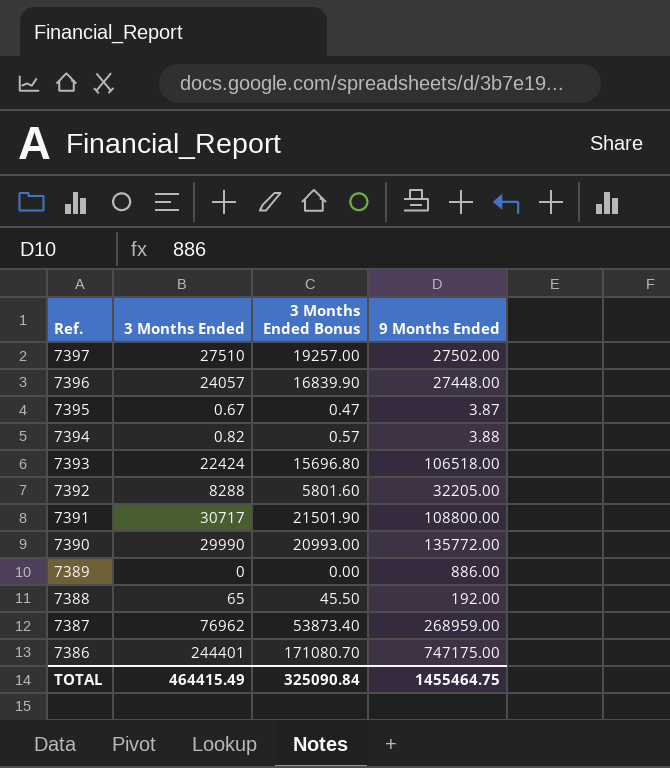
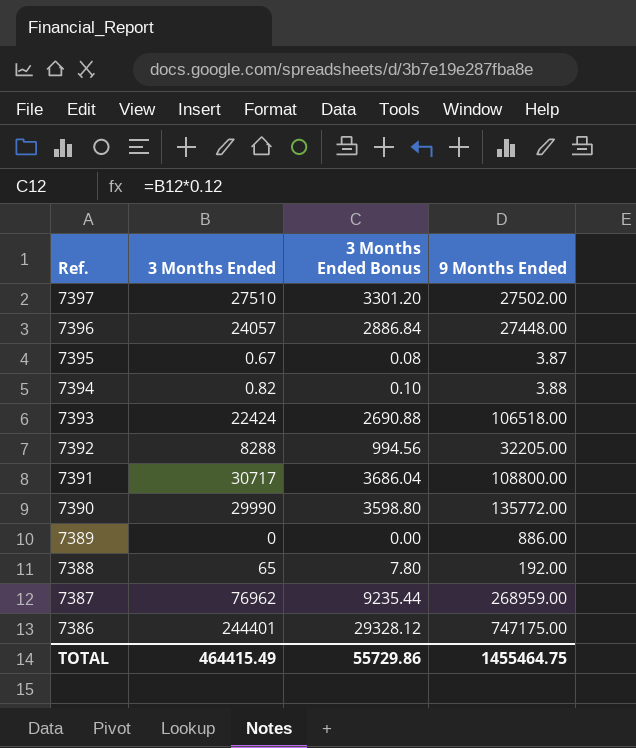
column 3 Months Ended Bonus | formula: [3 Months Ended] * 0.7 -> [3 Months Ended] * 0.12
TOTAL | 3 Months Ended Bonus: 325090.84 -> 55729.86

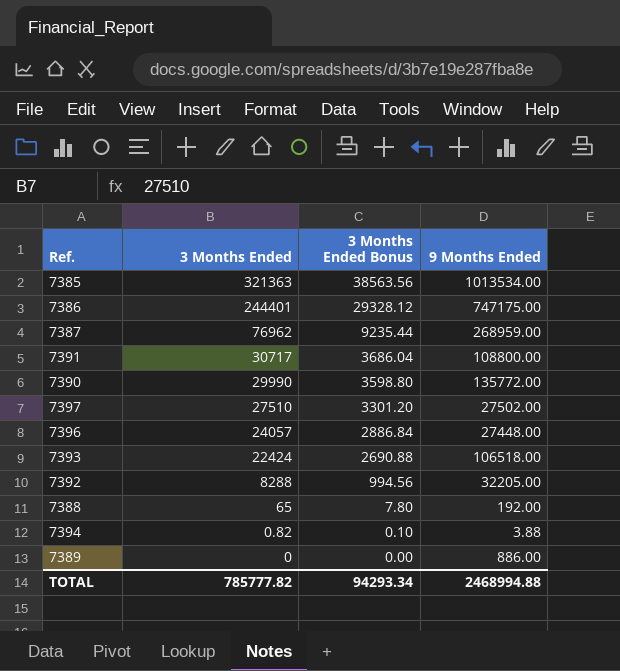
row order: Ref. descending -> 3 Months Ended descending
row 7395: 0.67 | 0.08 | 3.87 -> none
row 7385: none -> 321363 | 38563.56 | 1013534.00
TOTAL | 3 Months Ended: 464415.49 -> 785777.82
TOTAL | 3 Months Ended Bonus: 55729.86 -> 94293.34
TOTAL | 9 Months Ended: 1455464.75 -> 2468994.88

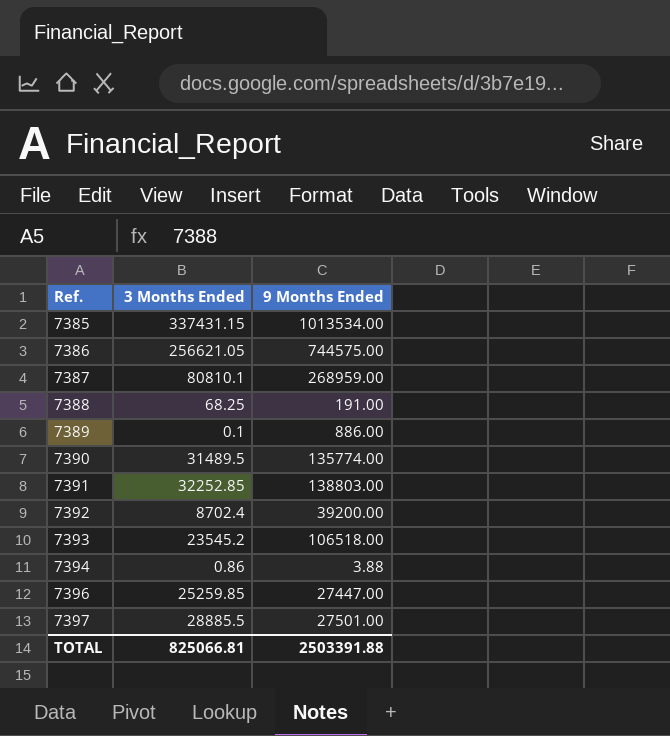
row order: 3 Months Ended descending -> Ref. ascending
column 3 Months Ended Bonus | formula: [3 Months Ended] * 0.12 -> none
7385 | 3 Months Ended: 321363 -> 337431.15
7386 | 3 Months Ended: 244401 -> 256621.05
7386 | 9 Months Ended: 747175.00 -> 744575.00
7387 | 3 Months Ended: 76962 -> 80810.1
7388 | 3 Months Ended: 65 -> 68.25
7388 | 9 Months Ended: 192.00 -> 191.00
7389 | 3 Months Ended: 0 -> 0.1
7390 | 3 Months Ended: 29990 -> 31489.5
7390 | 9 Months Ended: 135772.00 -> 135774.00
7391 | 3 Months Ended: 30717 -> 32252.85
7391 | 9 Months Ended: 108800.00 -> 138803.00
7392 | 3 Months Ended: 8288 -> 8702.4
7392 | 9 Months Ended: 32205.00 -> 39200.00
7393 | 3 Months Ended: 22424 -> 23545.2
7394 | 3 Months Ended: 0.82 -> 0.86
7396 | 3 Months Ended: 24057 -> 25259.85
7396 | 9 Months Ended: 27448.00 -> 27447.00
7397 | 3 Months Ended: 27510 -> 28885.5
7397 | 9 Months Ended: 27502.00 -> 27501.00
TOTAL | 3 Months Ended: 785777.82 -> 825066.81
TOTAL | 9 Months Ended: 2468994.88 -> 2503391.88

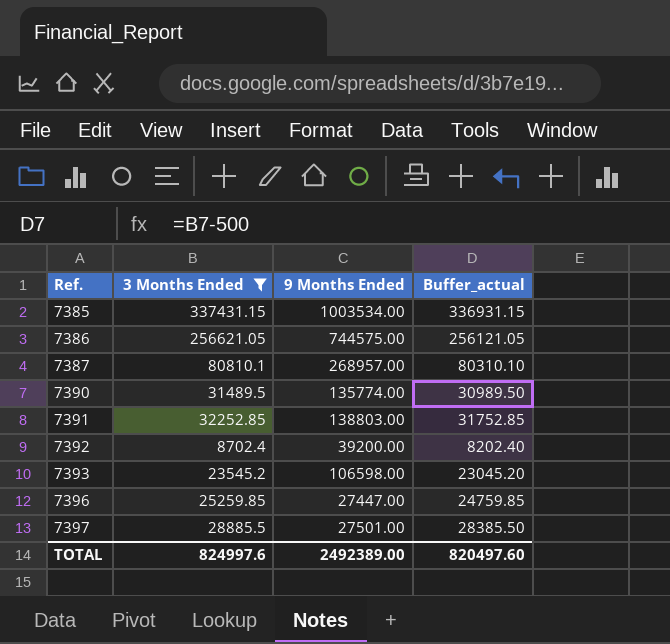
filter: none -> 3 Months Ended >= 8702.4
column Buffer_actual | formula: none -> [3 Months Ended] - 500
7385 | 9 Months Ended: 1013534.00 -> 1003534.00
7387 | 9 Months Ended: 268959.00 -> 268957.00
7393 | 9 Months Ended: 106518.00 -> 106598.00
TOTAL | 3 Months Ended: 825066.81 -> 824997.6
TOTAL | 9 Months Ended: 2503391.88 -> 2492389.00

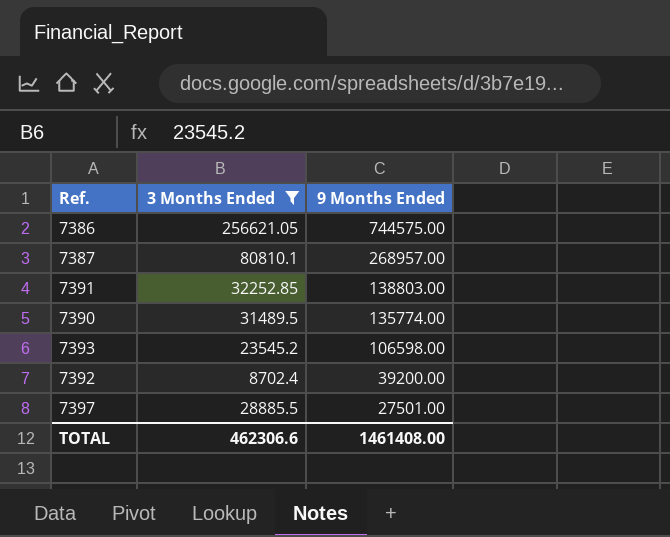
row order: Ref. ascending -> 9 Months Ended descending
column Buffer_actual | formula: [3 Months Ended] - 500 -> none
row 7385: 337431.15 | 1003534.00 | 336931.15 -> none
row 7396: 25259.85 | 27447.00 | 24759.85 -> none
TOTAL | 3 Months Ended: 824997.6 -> 462306.6
TOTAL | 9 Months Ended: 2492389.00 -> 1461408.00

